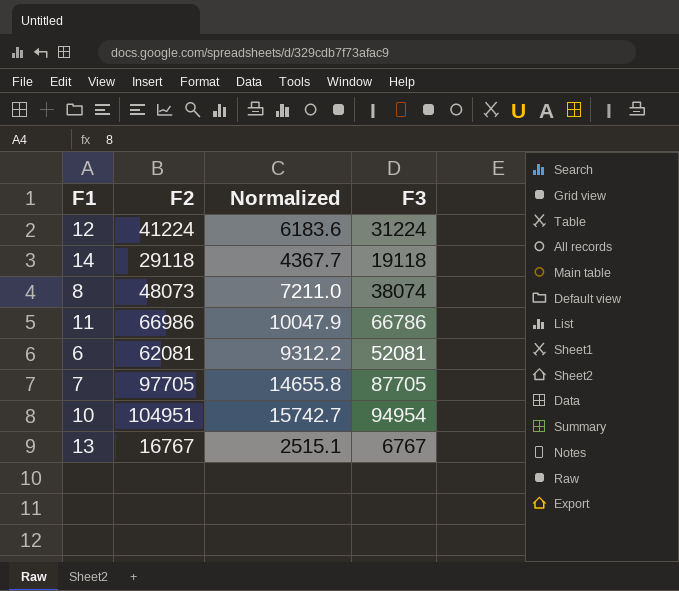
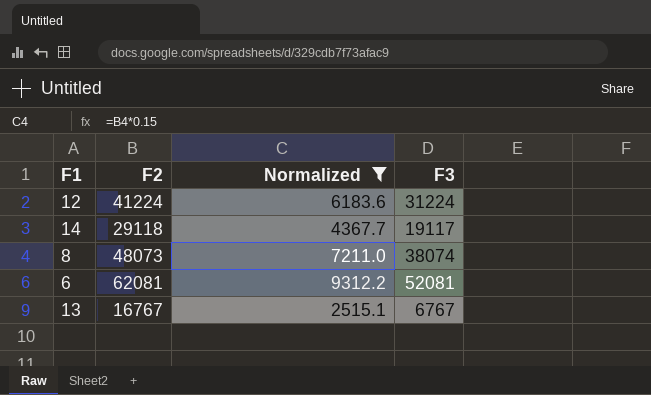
filter: none -> Normalized <= 9312.2
14 | F3: 19118 -> 19117

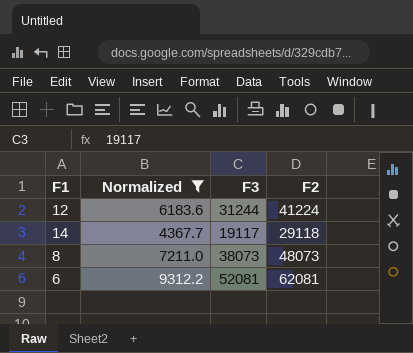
column F2 | position: 2 -> 4
row 13: 16767 | 2515.1 | 6767 -> none
12 | F3: 31224 -> 31244
8 | F3: 38074 -> 38073

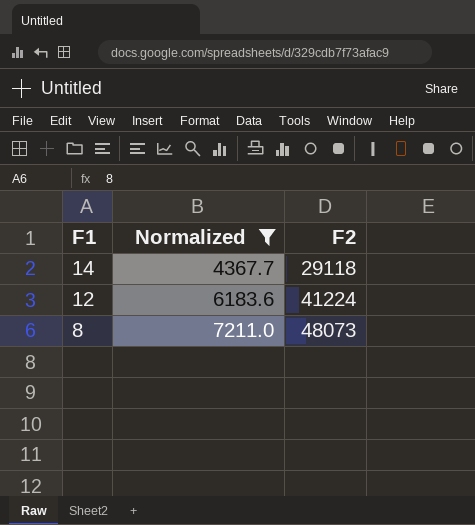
row order: none -> F1 descending
column F3 | position: 3 -> none
row 6: 9312.2 | 52081 | 62081 -> none

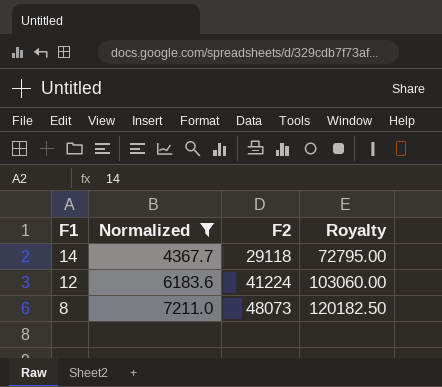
column Royalty | formula: none -> [F2] * 2.5

